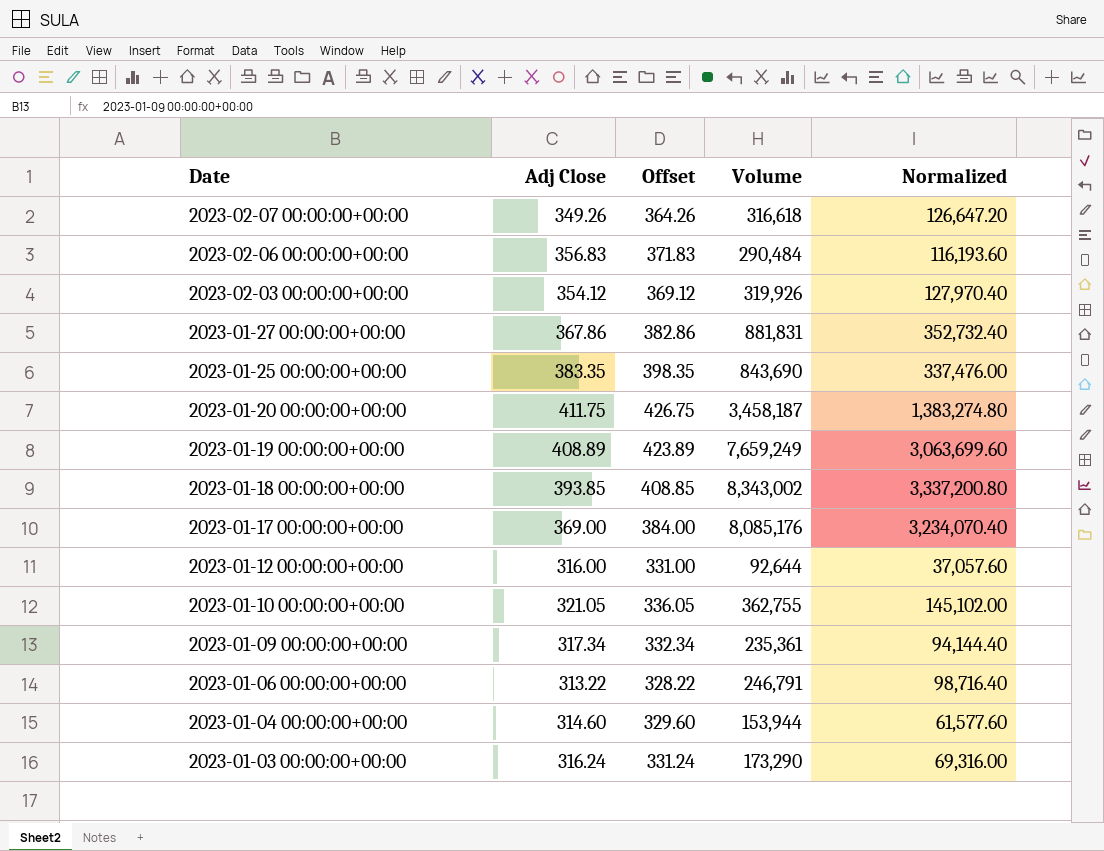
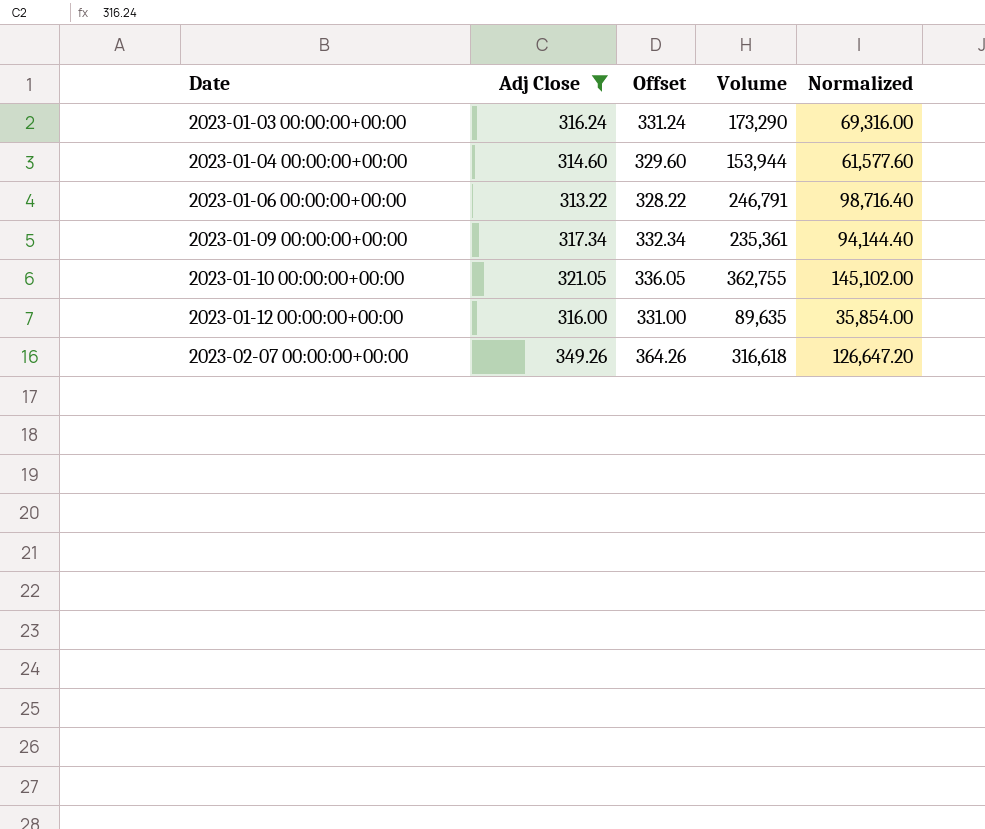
filter: none -> Adj Close <= 349.26
row order: Date descending -> Date ascending
2023-01-12 00:00:00+00:00 | Volume: 92,644 -> 89,635
2023-01-12 00:00:00+00:00 | Normalized: 37,057.60 -> 35,854.00

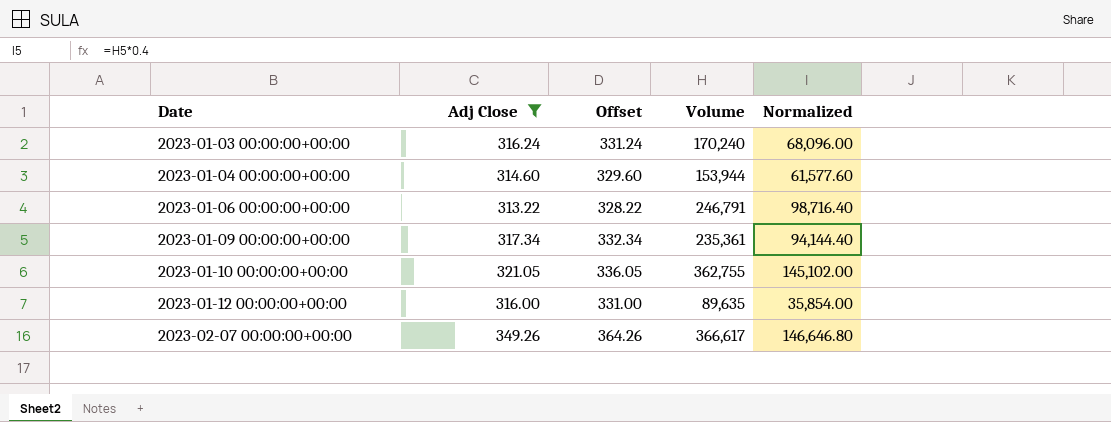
2023-01-03 00:00:00+00:00 | Volume: 173,290 -> 170,240
2023-01-03 00:00:00+00:00 | Normalized: 69,316.00 -> 68,096.00
2023-02-07 00:00:00+00:00 | Volume: 316,618 -> 366,617
2023-02-07 00:00:00+00:00 | Normalized: 126,647.20 -> 146,646.80

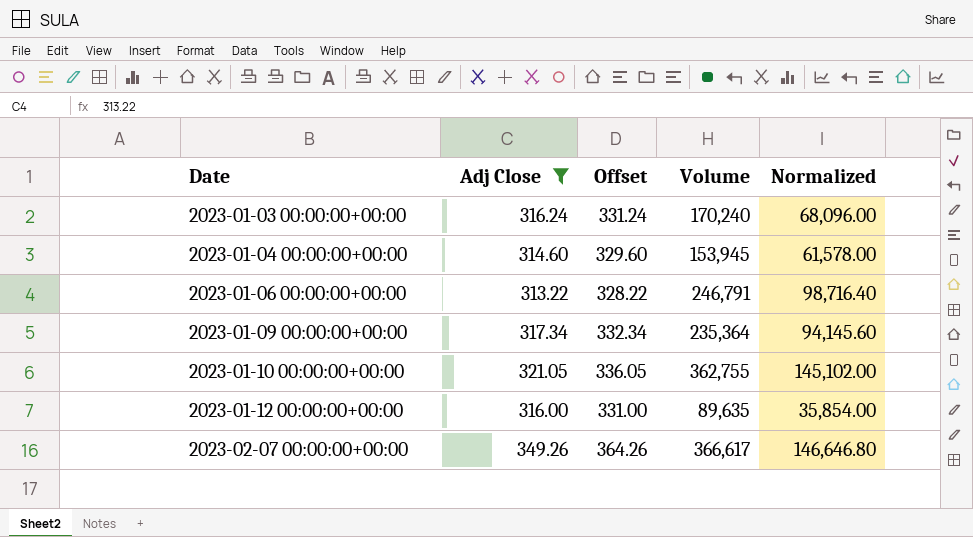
2023-01-04 00:00:00+00:00 | Volume: 153,944 -> 153,945
2023-01-04 00:00:00+00:00 | Normalized: 61,577.60 -> 61,578.00
2023-01-09 00:00:00+00:00 | Volume: 235,361 -> 235,364
2023-01-09 00:00:00+00:00 | Normalized: 94,144.40 -> 94,145.60

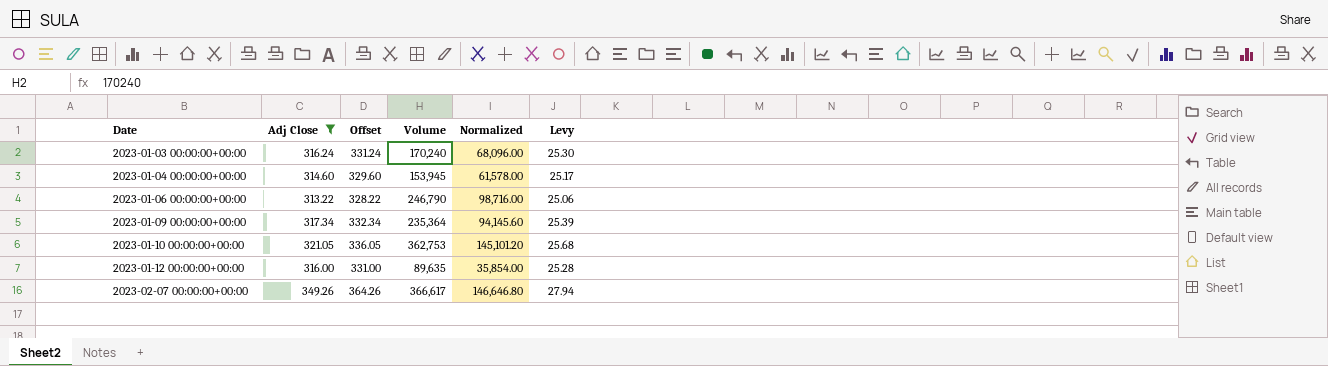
column Levy | formula: none -> [Adj Close] * 0.08
2023-01-06 00:00:00+00:00 | Volume: 246,791 -> 246,790
2023-01-06 00:00:00+00:00 | Normalized: 98,716.40 -> 98,716.00
2023-01-10 00:00:00+00:00 | Volume: 362,755 -> 362,753
2023-01-10 00:00:00+00:00 | Normalized: 145,102.00 -> 145,101.20

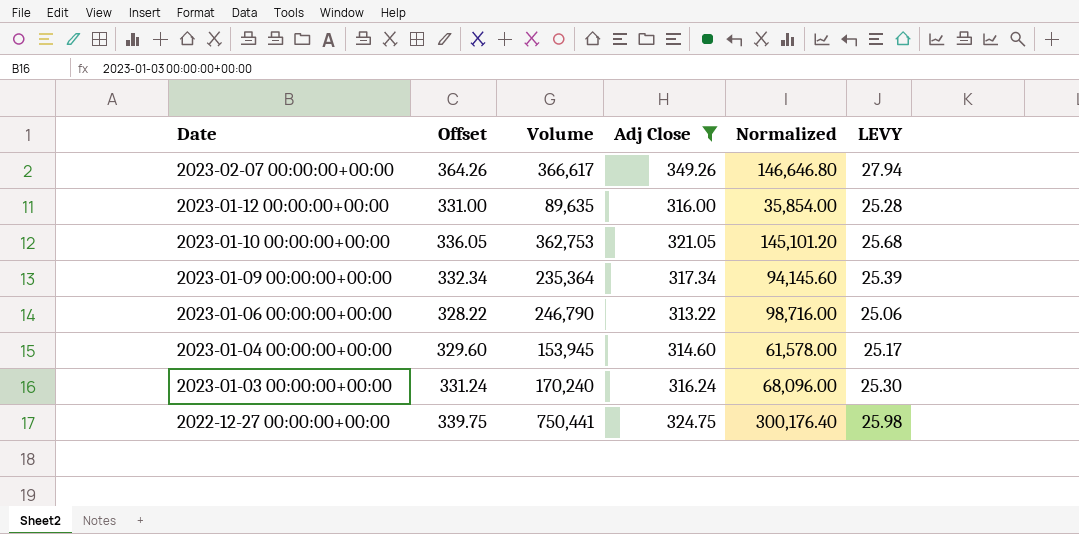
row order: Date ascending -> Date descending
column Adj Close | position: 2 -> 4
column name: Levy -> LEVY
row 2022-12-27 00:00:00+00:00: none -> 339.75 | 750,441 | 324.75 | 300,176.40 | 25.98

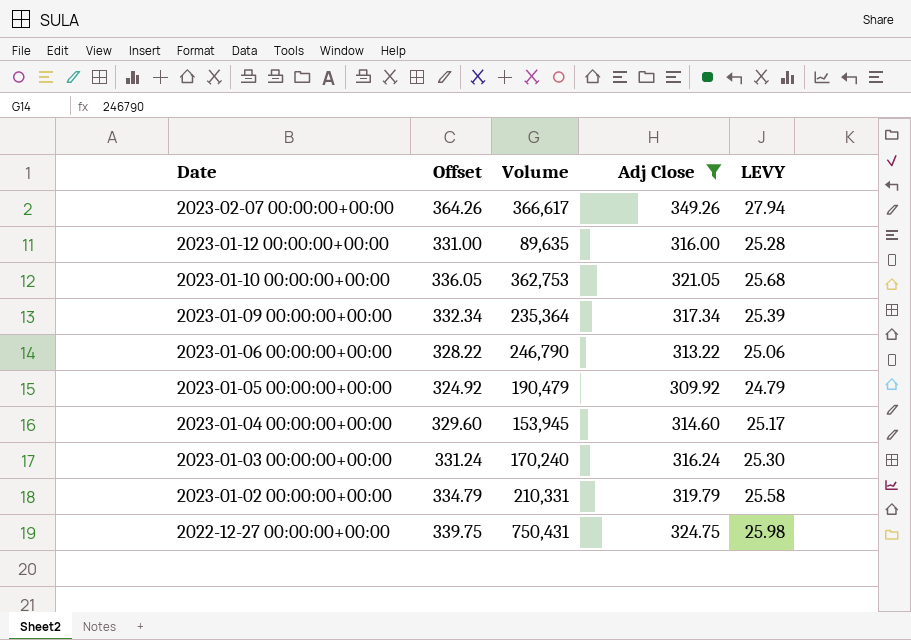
column Normalized | formula: [Volume] * 0.4 -> none
row 2023-01-05 00:00:00+00:00: none -> 324.92 | 190,479 | 309.92 | 24.79
row 2023-01-02 00:00:00+00:00: none -> 334.79 | 210,331 | 319.79 | 25.58
2022-12-27 00:00:00+00:00 | Volume: 750,441 -> 750,431

